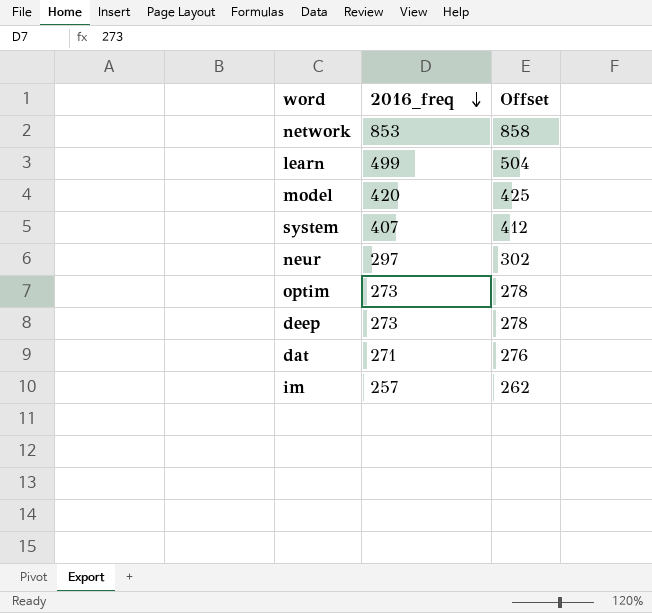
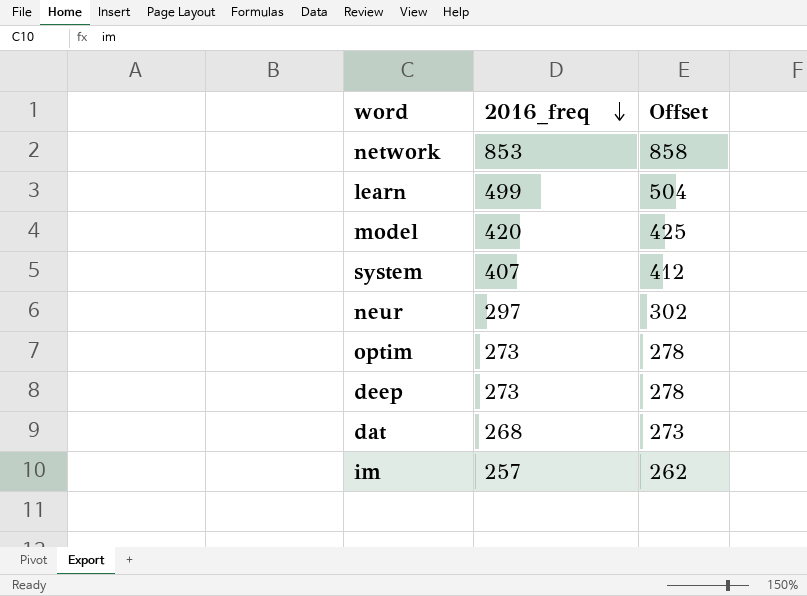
dat | 2016_freq: 271 -> 268
dat | Offset: 276 -> 273

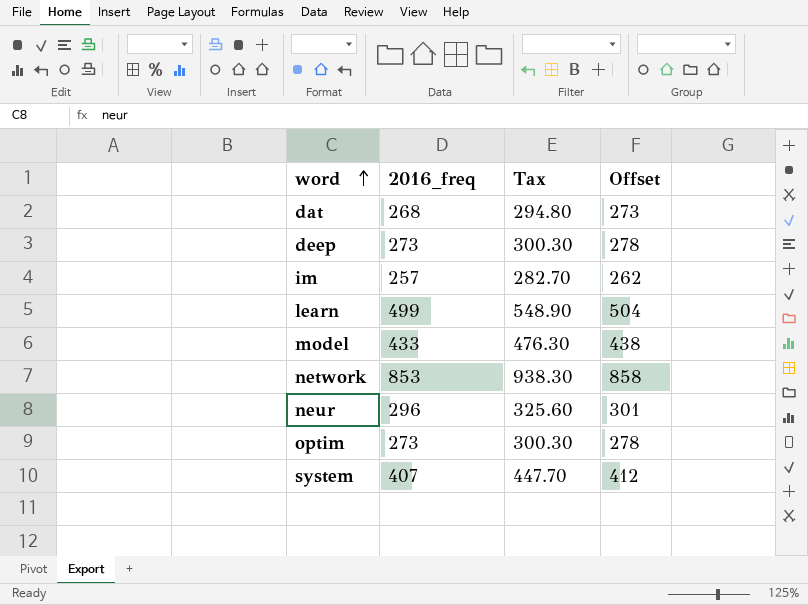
row order: 2016_freq descending -> word ascending
column Tax | formula: none -> [2016_freq] * 1.1
model | 2016_freq: 420 -> 433
model | Offset: 425 -> 438
neur | 2016_freq: 297 -> 296
neur | Offset: 302 -> 301

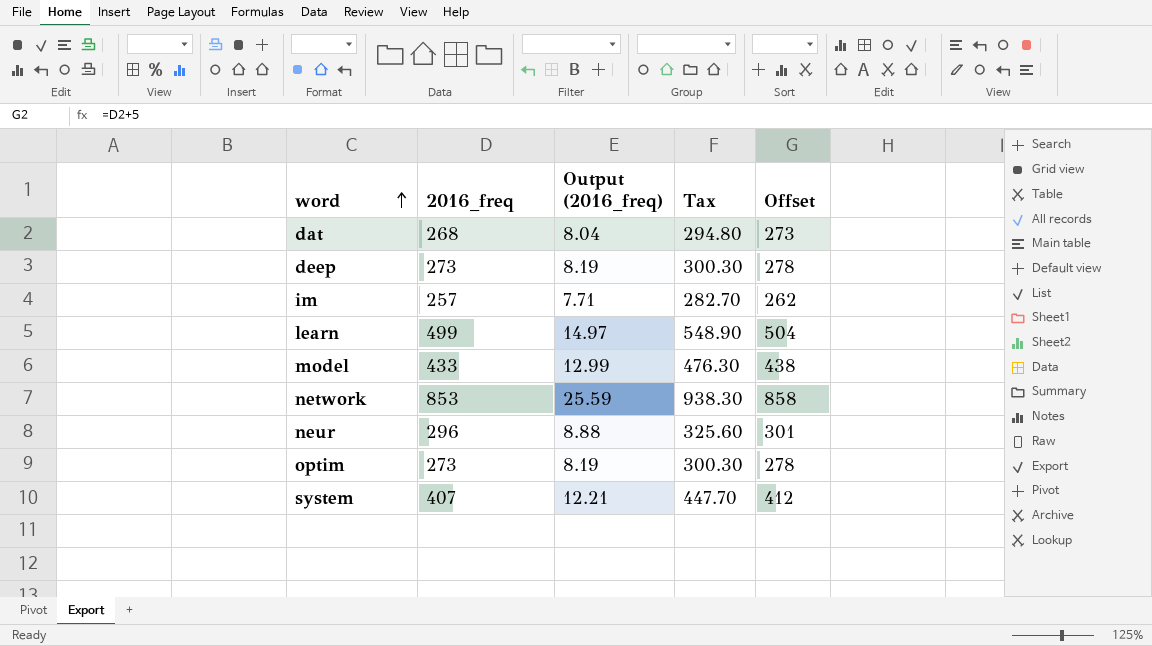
column Output (2016_freq) | formula: none -> [2016_freq] * 0.03

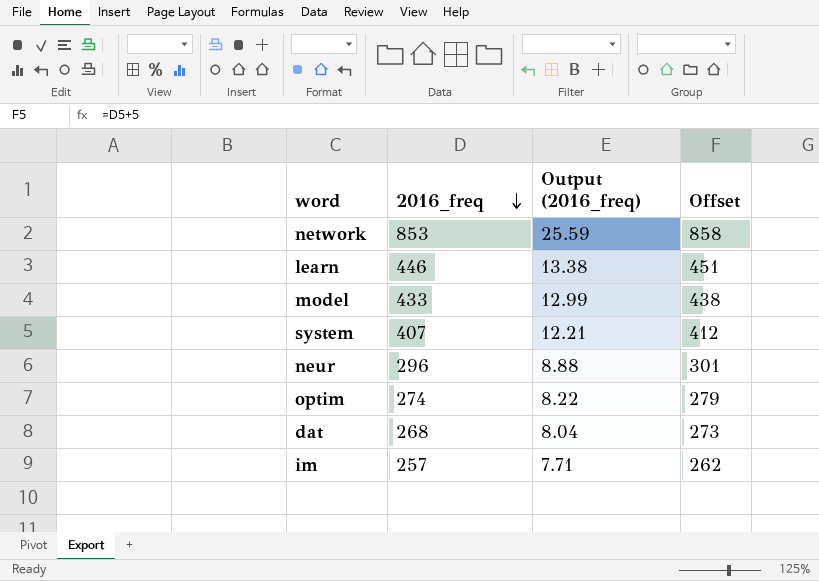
row order: word ascending -> 2016_freq descending
column Tax | formula: [2016_freq] * 1.1 -> none
row deep: 273 | 8.19 | 300.30 | 278 -> none
learn | 2016_freq: 499 -> 446
learn | Output (2016_freq): 14.97 -> 13.38
learn | Offset: 504 -> 451
optim | 2016_freq: 273 -> 274
optim | Output (2016_freq): 8.19 -> 8.22
optim | Offset: 278 -> 279

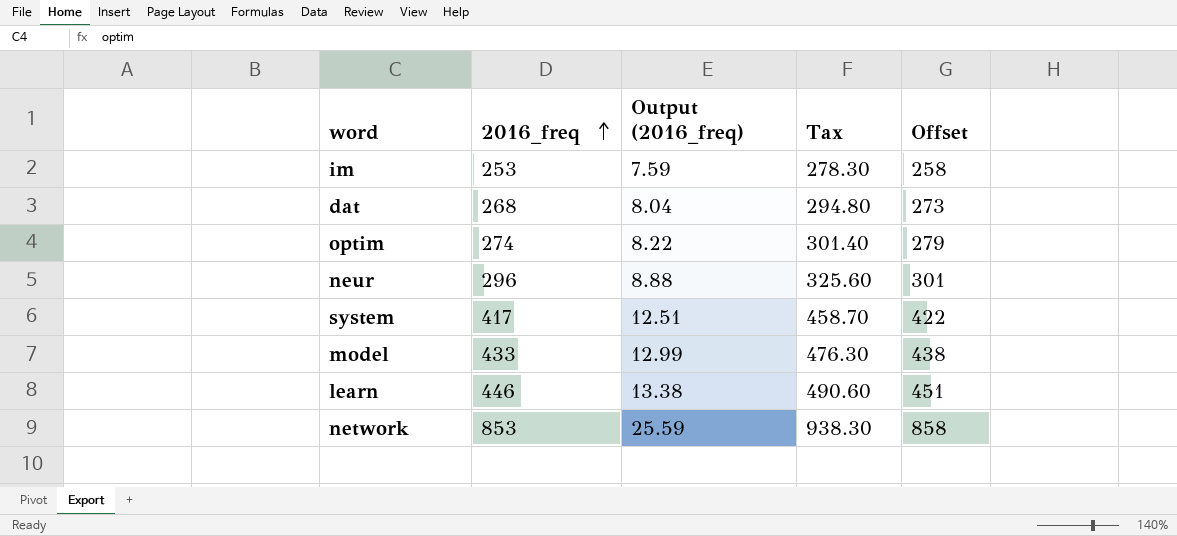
row order: 2016_freq descending -> 2016_freq ascending
column Tax | formula: none -> [2016_freq] * 1.1
im | 2016_freq: 257 -> 253
im | Output (2016_freq): 7.71 -> 7.59
im | Offset: 262 -> 258
system | 2016_freq: 407 -> 417
system | Output (2016_freq): 12.21 -> 12.51
system | Offset: 412 -> 422

